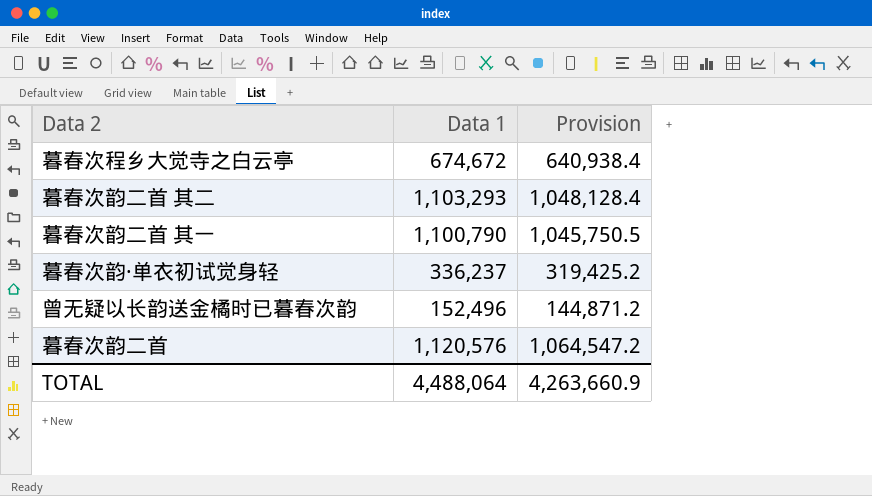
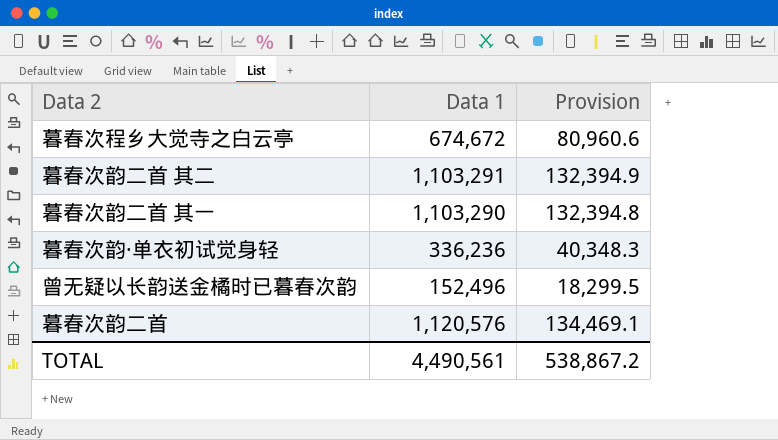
column Provision | formula: [Data 1] * 0.95 -> [Data 1] * 0.12
暮春次韵二首 其二 | Data 1: 1,103,293 -> 1,103,291
暮春次韵二首 其一 | Data 1: 1,100,790 -> 1,103,290
暮春次韵·单衣初试觉身轻 | Data 1: 336,237 -> 336,236
TOTAL | Data 1: 4,488,064 -> 4,490,561
TOTAL | Provision: 4,263,660.9 -> 538,867.2

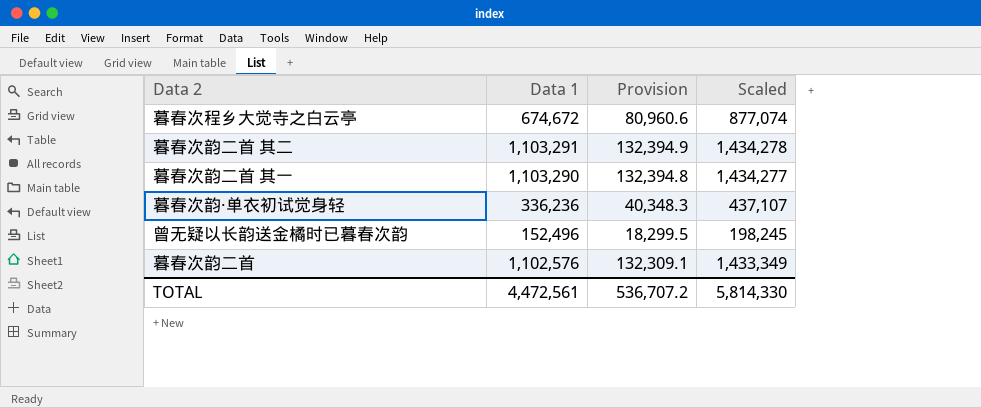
column Scaled | formula: none -> [Data 1] * 1.3
暮春次韵二首 | Data 1: 1,120,576 -> 1,102,576
暮春次韵二首 | Provision: 134,469.1 -> 132,309.1
TOTAL | Data 1: 4,490,561 -> 4,472,561
TOTAL | Provision: 538,867.2 -> 536,707.2

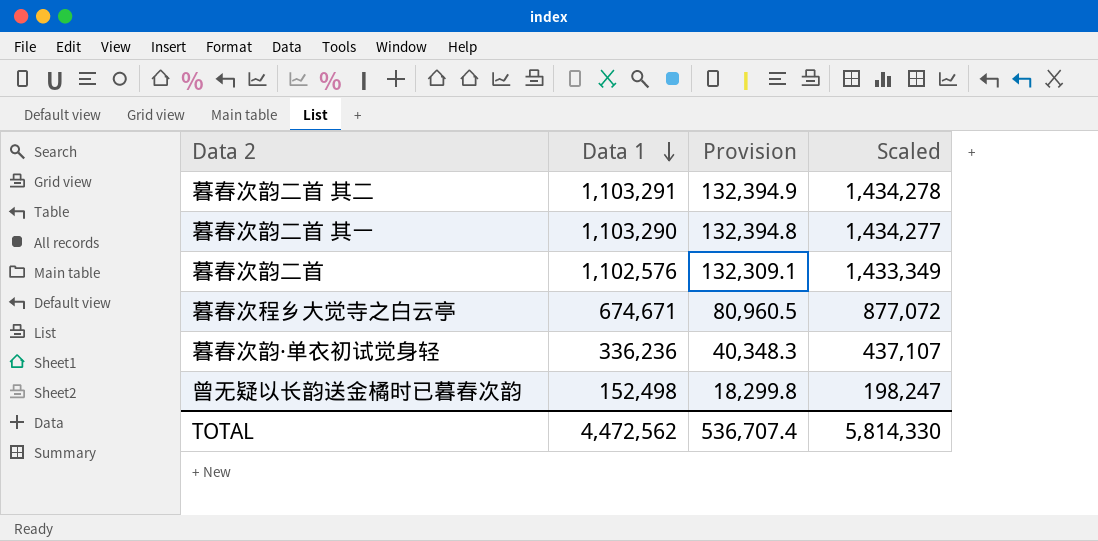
row order: none -> Data 1 descending
暮春次程乡大觉寺之白云亭 | Data 1: 674,672 -> 674,671
暮春次程乡大觉寺之白云亭 | Provision: 80,960.6 -> 80,960.5
暮春次程乡大觉寺之白云亭 | Scaled: 877,074 -> 877,072
曾无疑以长韵送金橘时已暮春次韵 | Data 1: 152,496 -> 152,498
曾无疑以长韵送金橘时已暮春次韵 | Provision: 18,299.5 -> 18,299.8
曾无疑以长韵送金橘时已暮春次韵 | Scaled: 198,245 -> 198,247
TOTAL | Data 1: 4,472,561 -> 4,472,562
TOTAL | Provision: 536,707.2 -> 536,707.4

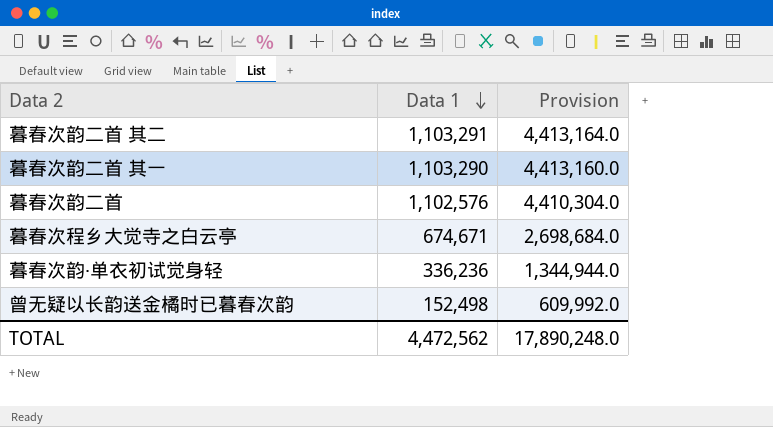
column Scaled | formula: [Data 1] * 1.3 -> none
column Provision | formula: [Data 1] * 0.12 -> [Data 1] * 4
TOTAL | Provision: 536,707.4 -> 17,890,248.0

